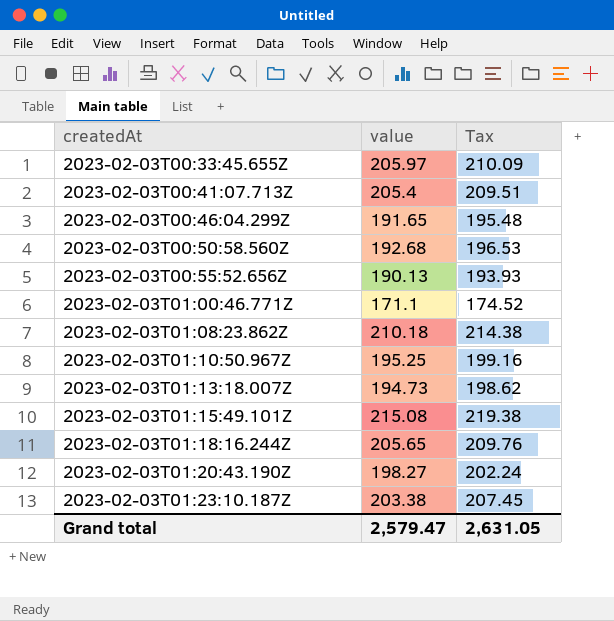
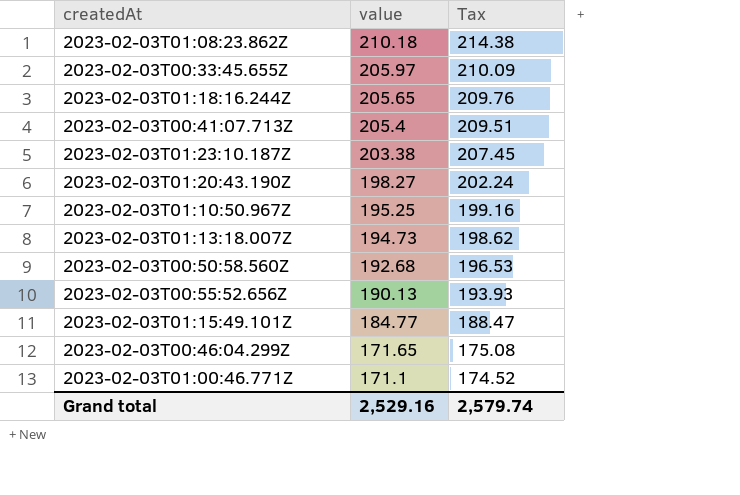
row order: createdAt ascending -> value descending
2023-02-03T01:15:49.101Z | value: 215.08 -> 184.77
2023-02-03T01:15:49.101Z | Tax: 219.38 -> 188.47
2023-02-03T00:46:04.299Z | value: 191.65 -> 171.65
2023-02-03T00:46:04.299Z | Tax: 195.48 -> 175.08
Grand total | value: 2,579.47 -> 2,529.16
Grand total | Tax: 2,631.05 -> 2,579.74

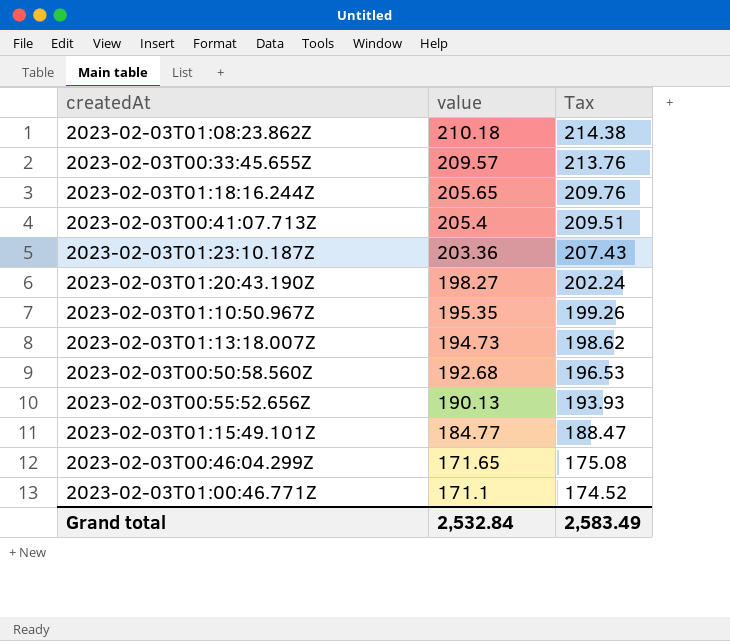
2023-02-03T00:33:45.655Z | value: 205.97 -> 209.57
2023-02-03T00:33:45.655Z | Tax: 210.09 -> 213.76
2023-02-03T01:23:10.187Z | value: 203.38 -> 203.36
2023-02-03T01:23:10.187Z | Tax: 207.45 -> 207.43
2023-02-03T01:10:50.967Z | value: 195.25 -> 195.35
2023-02-03T01:10:50.967Z | Tax: 199.16 -> 199.26
Grand total | value: 2,529.16 -> 2,532.84
Grand total | Tax: 2,579.74 -> 2,583.49

